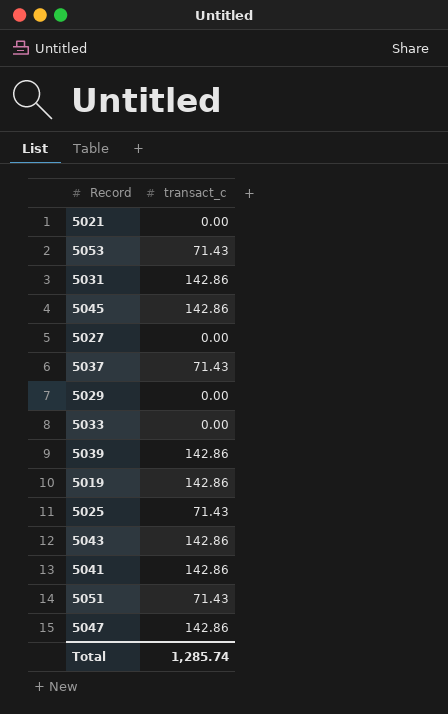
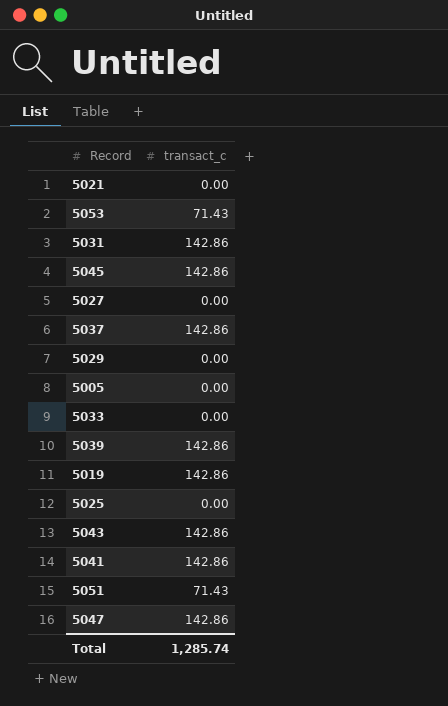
5037 | transact_c: 71.43 -> 142.86
row 5005: none -> 0.00
5025 | transact_c: 71.43 -> 0.00

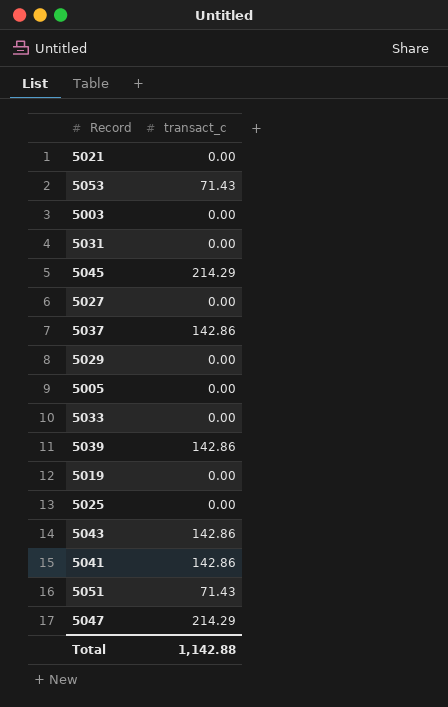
row 5003: none -> 0.00
5031 | transact_c: 142.86 -> 0.00
5045 | transact_c: 142.86 -> 214.29
5019 | transact_c: 142.86 -> 0.00
5047 | transact_c: 142.86 -> 214.29
Total | transact_c: 1,285.74 -> 1,142.88

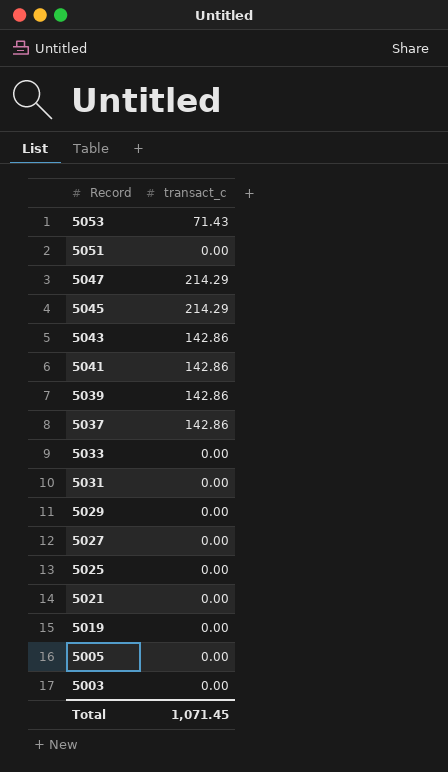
row order: none -> Record descending
5051 | transact_c: 71.43 -> 0.00
Total | transact_c: 1,142.88 -> 1,071.45

